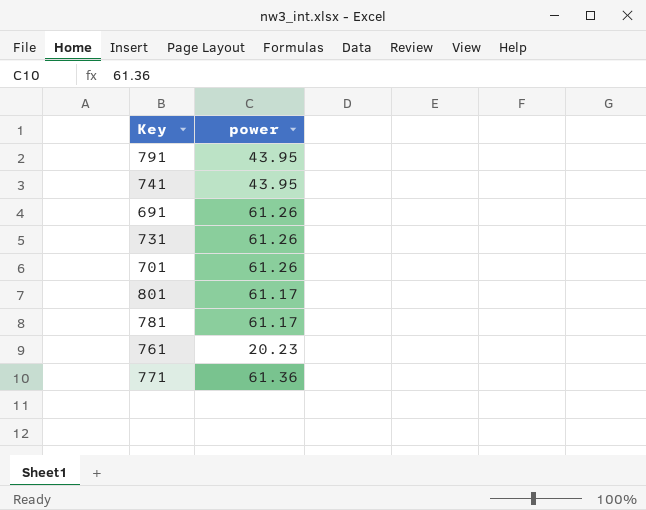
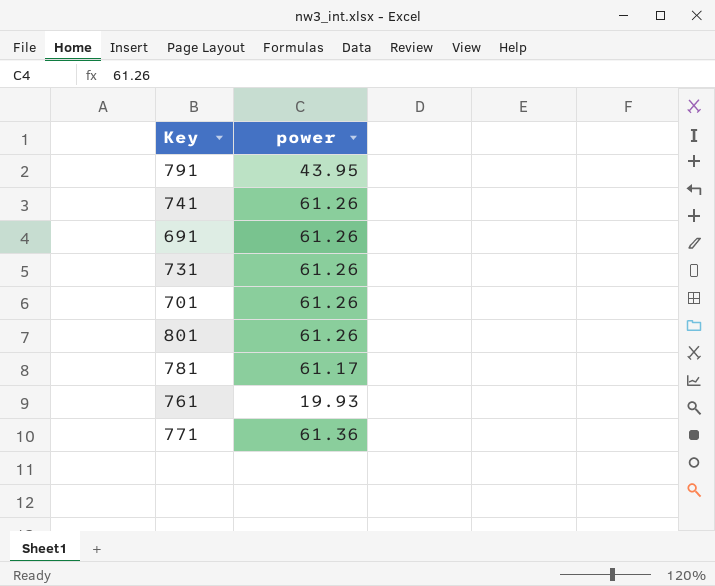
741 | power: 43.95 -> 61.26
801 | power: 61.17 -> 61.26
761 | power: 20.23 -> 19.93

